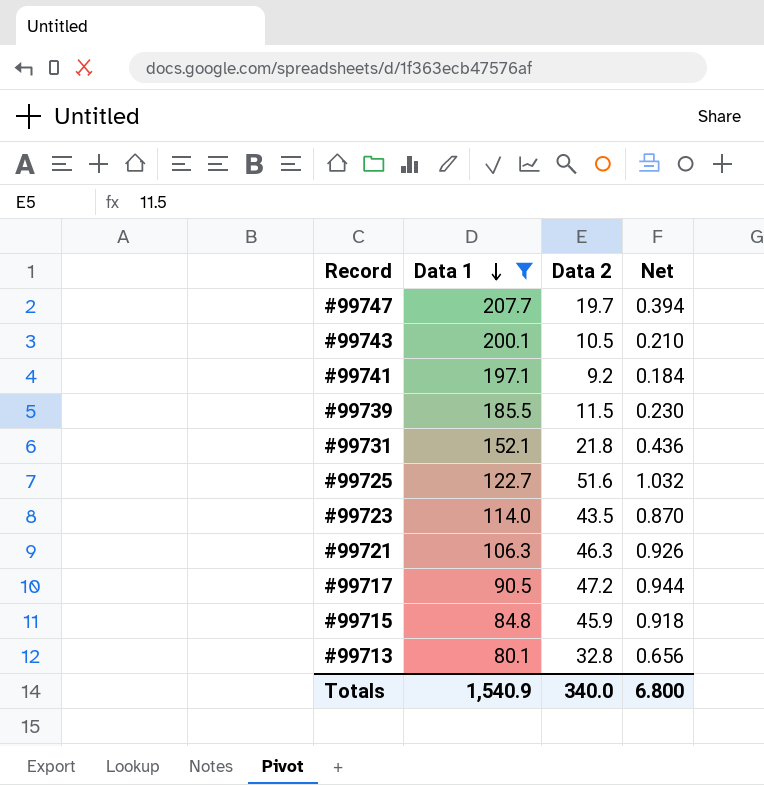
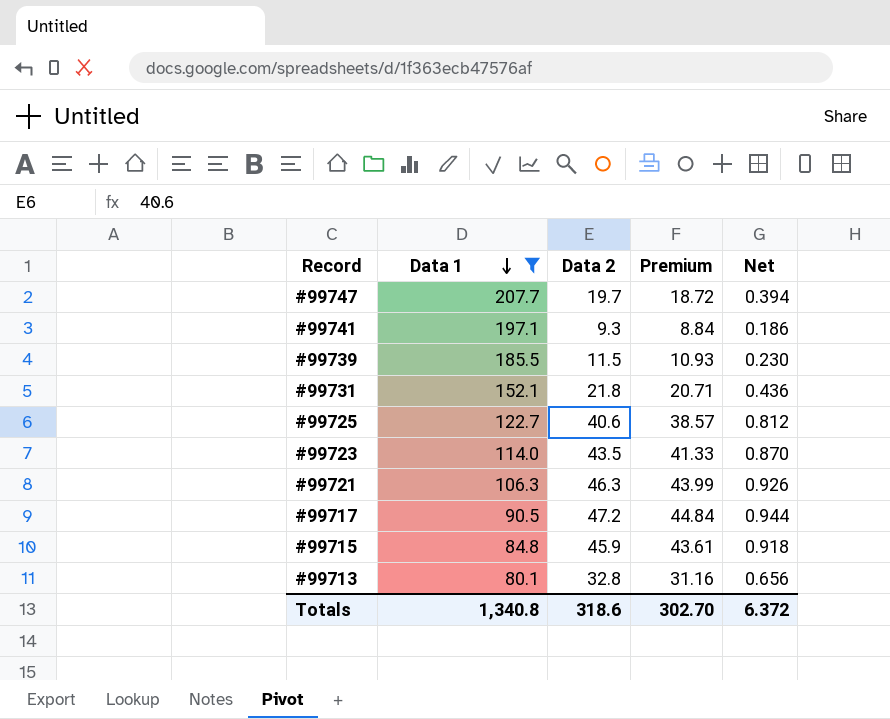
column Premium | formula: none -> [Data 2] * 0.95
row #99743: 200.1 | 10.5 | 0.210 -> none
#99741 | Data 2: 9.2 -> 9.3
#99741 | Net: 0.184 -> 0.186
#99725 | Data 2: 51.6 -> 40.6
#99725 | Net: 1.032 -> 0.812
Totals | Data 1: 1,540.9 -> 1,340.8
Totals | Data 2: 340.0 -> 318.6
Totals | Net: 6.800 -> 6.372

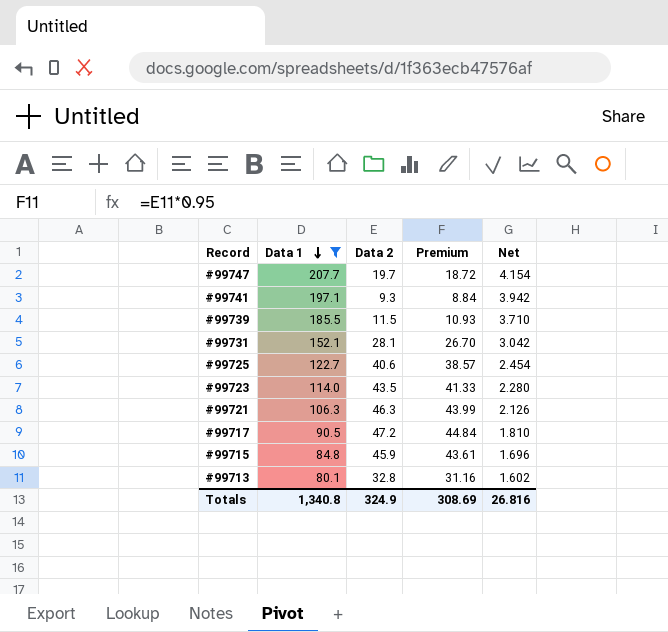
column Net | formula: [Data 2] * 0.02 -> [Data 1] * 0.02
#99731 | Data 2: 21.8 -> 28.1
#99731 | Premium: 20.71 -> 26.70
Totals | Data 2: 318.6 -> 324.9
Totals | Premium: 302.70 -> 308.69
Totals | Net: 6.372 -> 26.816

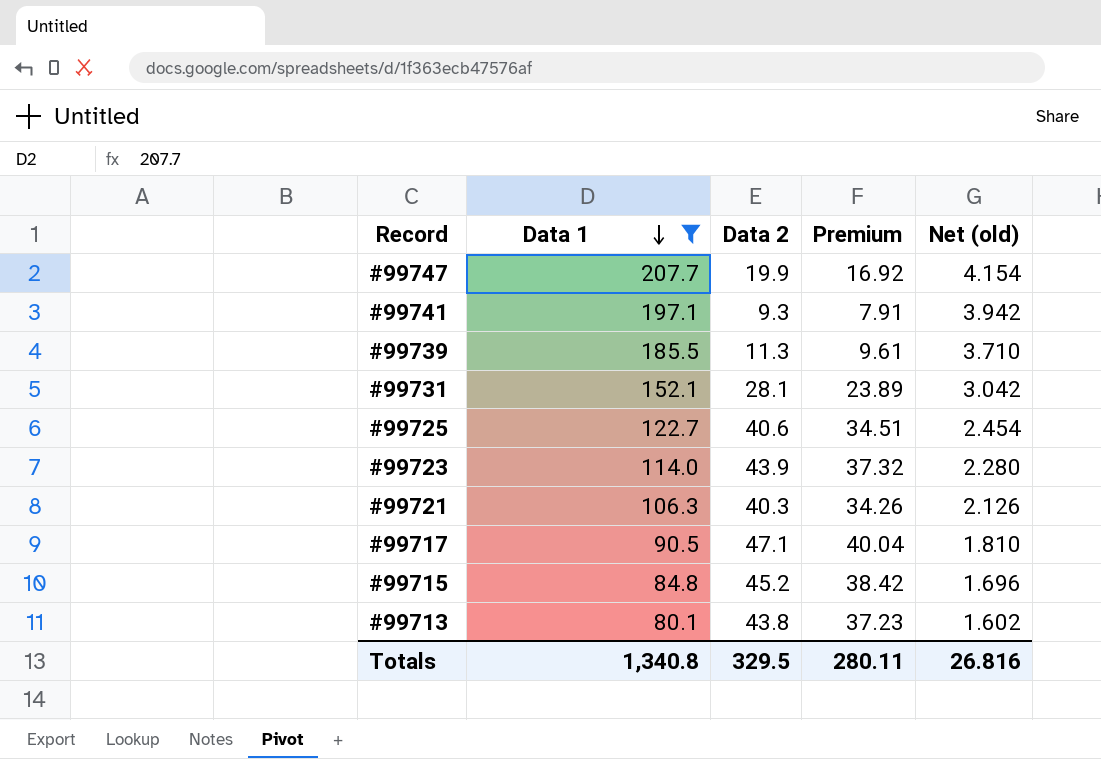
column Premium | formula: [Data 2] * 0.95 -> [Data 2] * 0.85
column name: Net -> Net (old)
#99747 | Data 2: 19.7 -> 19.9
#99739 | Data 2: 11.5 -> 11.3
#99723 | Data 2: 43.5 -> 43.9
#99721 | Data 2: 46.3 -> 40.3
#99717 | Data 2: 47.2 -> 47.1
#99715 | Data 2: 45.9 -> 45.2
#99713 | Data 2: 32.8 -> 43.8
Totals | Data 2: 324.9 -> 329.5
Totals | Premium: 308.69 -> 280.11

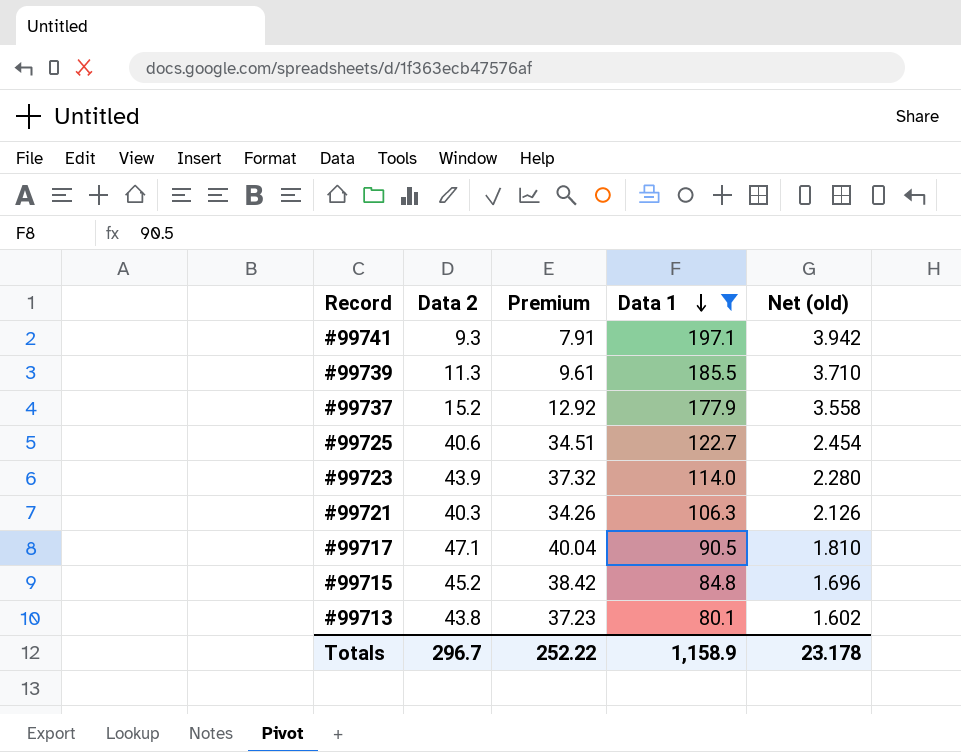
column Data 1 | position: 2 -> 4
row #99747: 207.7 | 19.9 | 16.92 | 4.154 -> none
row #99731: 152.1 | 28.1 | 23.89 | 3.042 -> none
row #99737: none -> 15.2 | 12.92 | 177.9 | 3.558
Totals | Data 2: 329.5 -> 296.7
Totals | Premium: 280.11 -> 252.22
Totals | Data 1: 1,340.8 -> 1,158.9
Totals | Net (old): 26.816 -> 23.178

